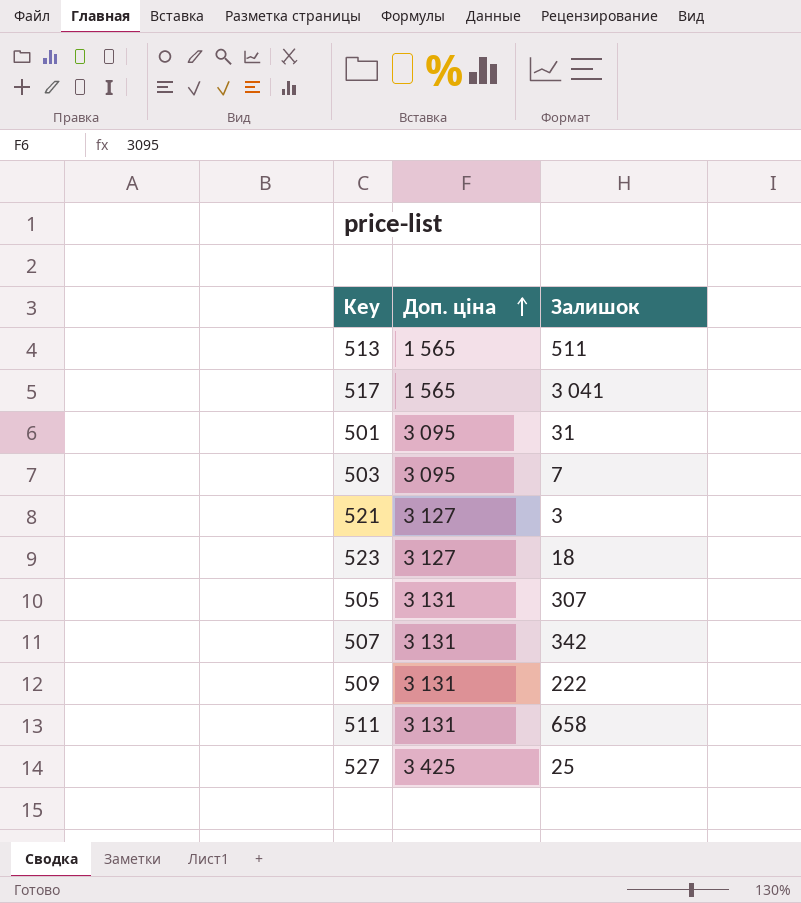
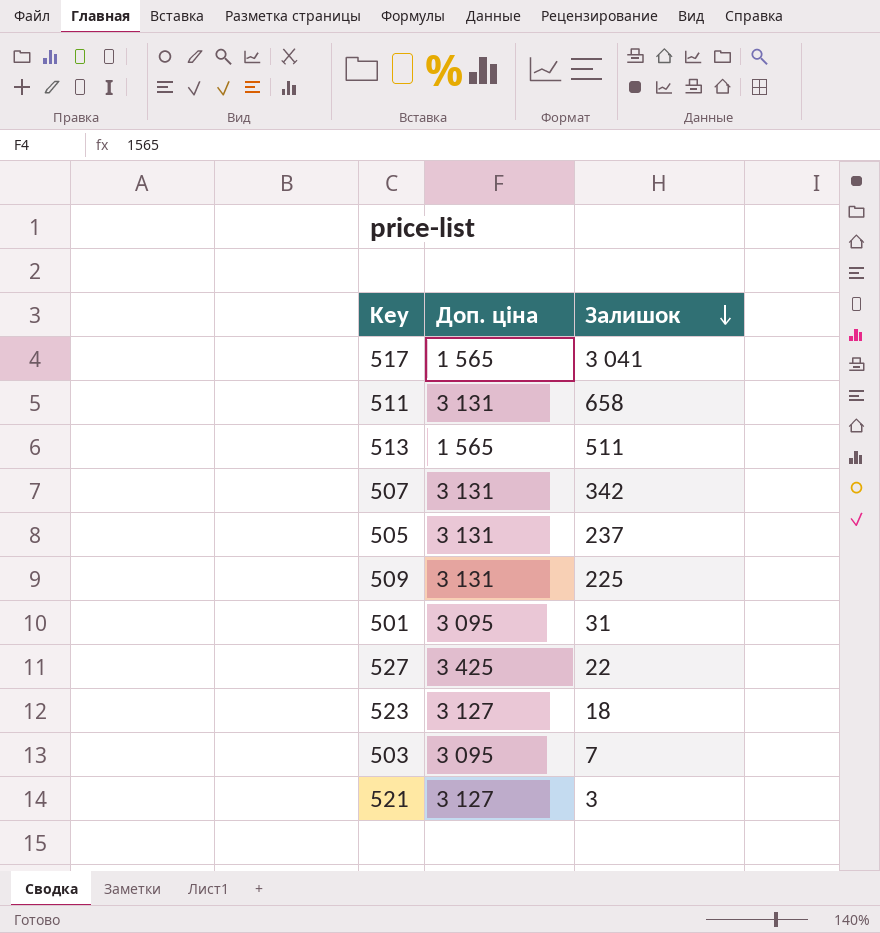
row order: Доп. ціна ascending -> Залишок descending
505 | Залишок: 307 -> 237
509 | Залишок: 222 -> 225
527 | Залишок: 25 -> 22

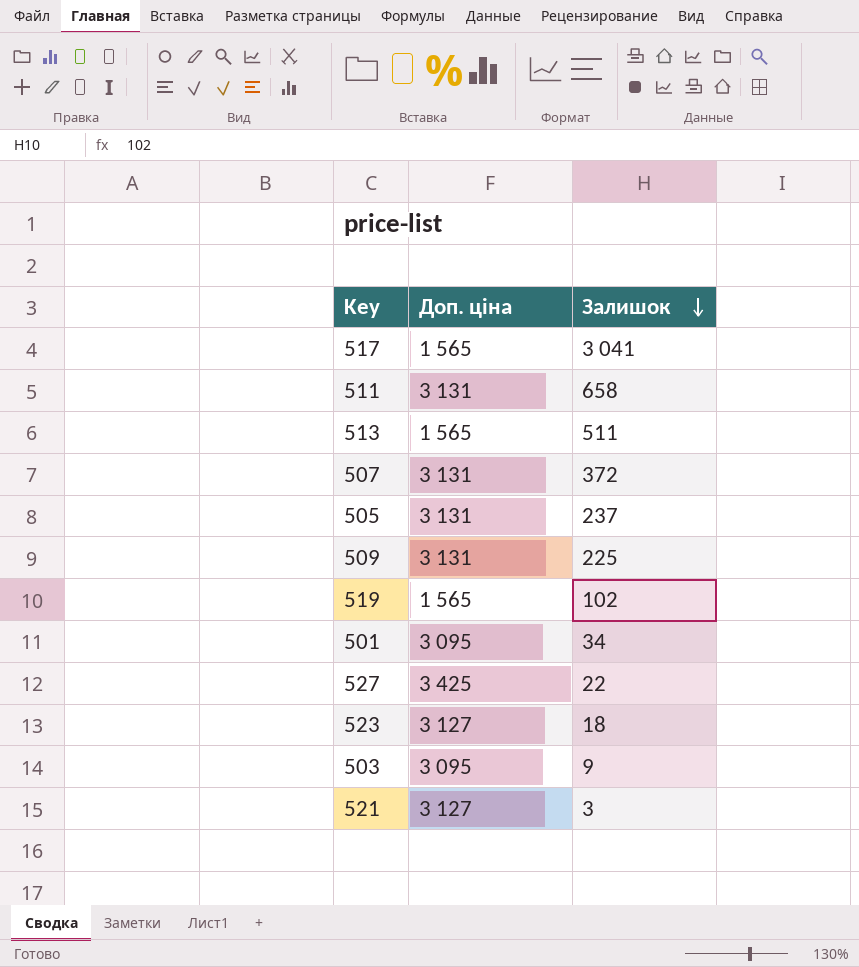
507 | Залишок: 342 -> 372
row 519: none -> 1 565 | 102
501 | Залишок: 31 -> 34
503 | Залишок: 7 -> 9

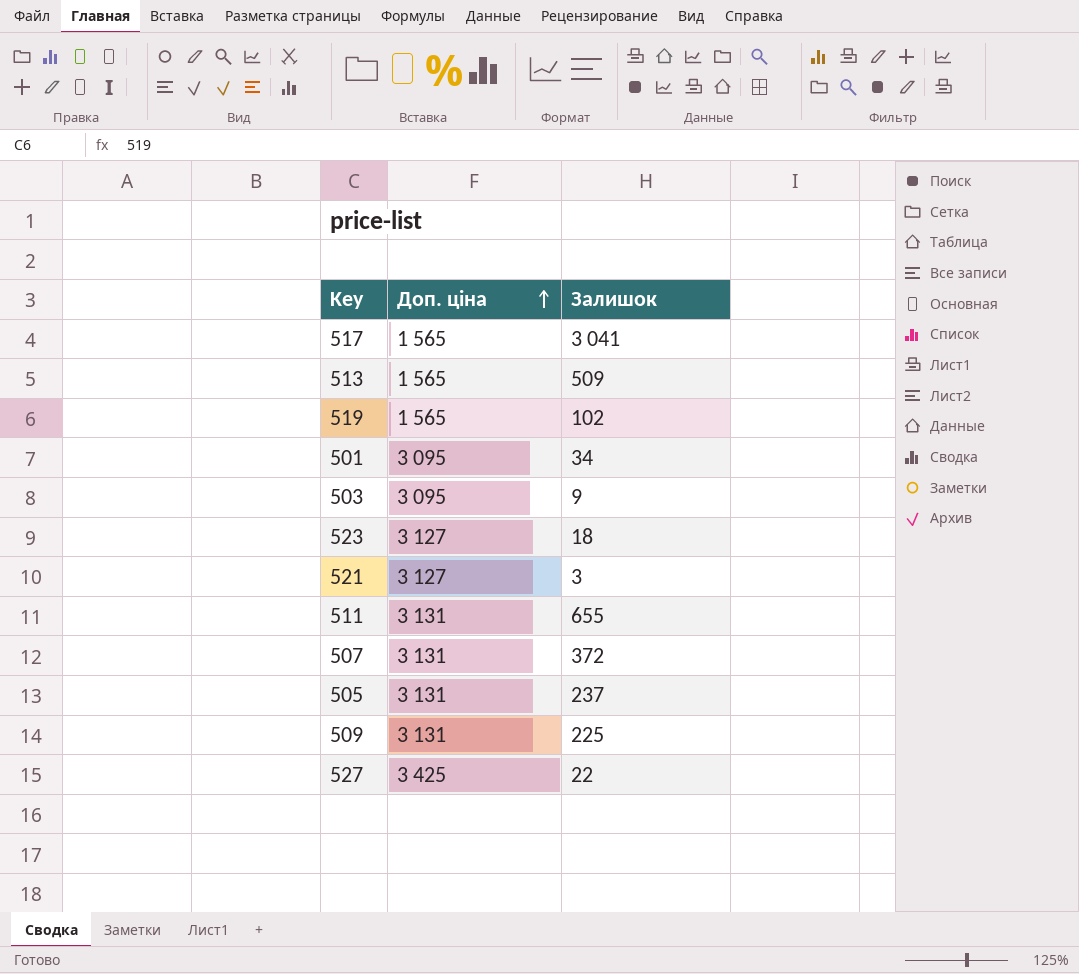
row order: Залишок descending -> Доп. ціна ascending
513 | Залишок: 511 -> 509
511 | Залишок: 658 -> 655

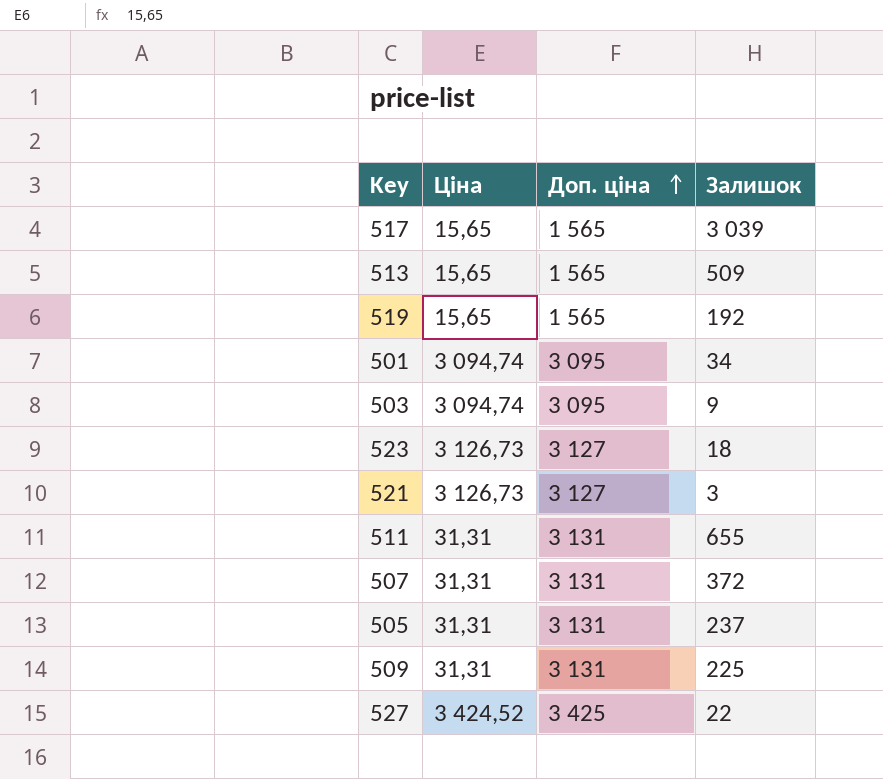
column Ціна | position: none -> 2
517 | Залишок: 3 041 -> 3 039
519 | Залишок: 102 -> 192

